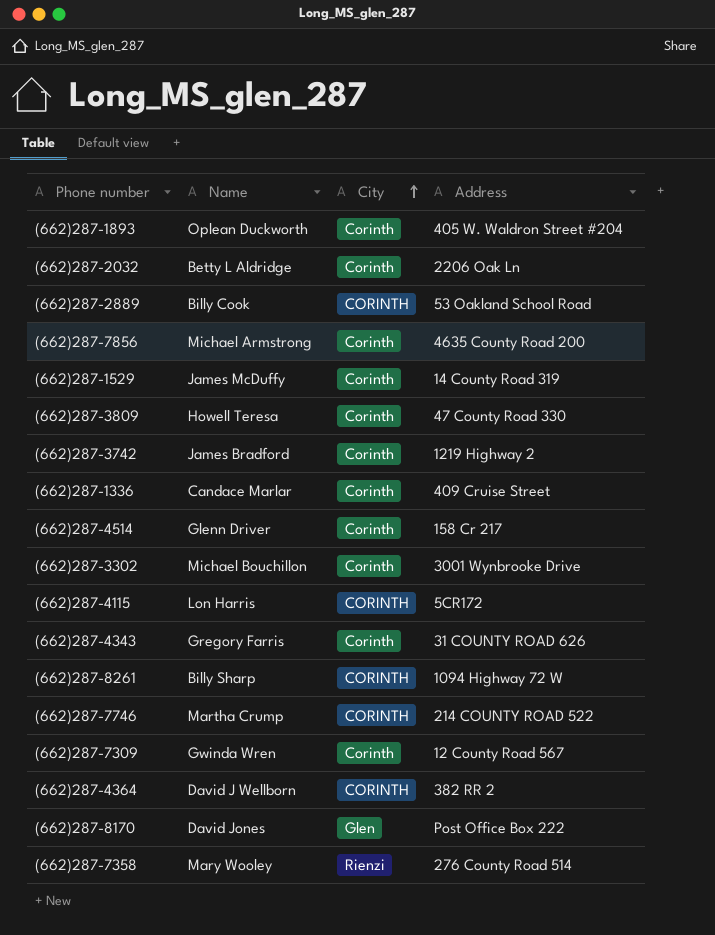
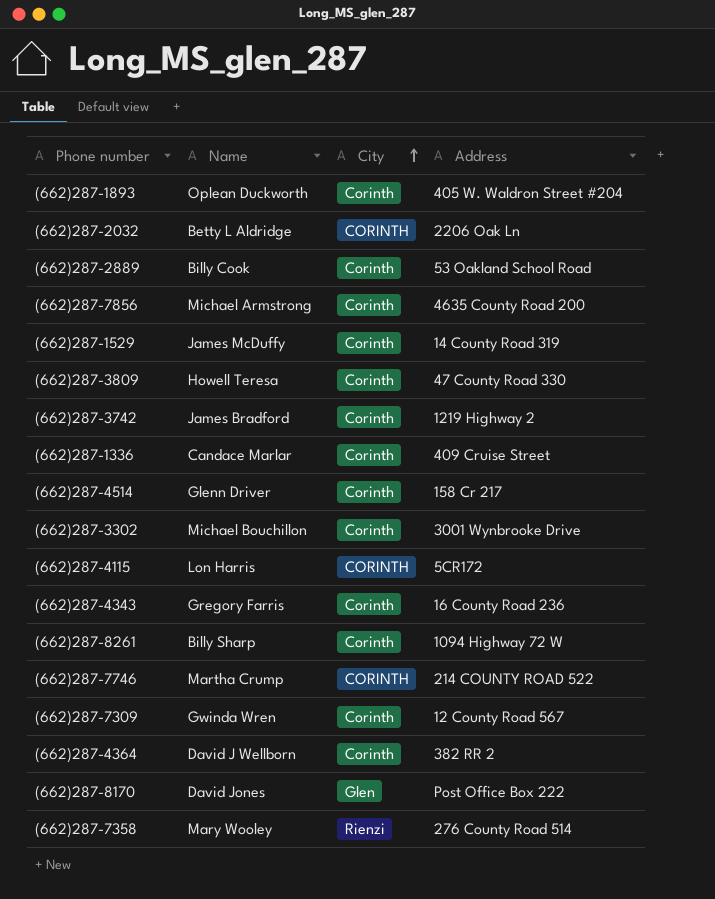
(662)287-2032 | City: Corinth -> CORINTH
(662)287-2889 | City: CORINTH -> Corinth
(662)287-4343 | Address: 31 COUNTY ROAD 626 -> 16 County Road 236
(662)287-8261 | City: CORINTH -> Corinth
(662)287-4364 | City: CORINTH -> Corinth

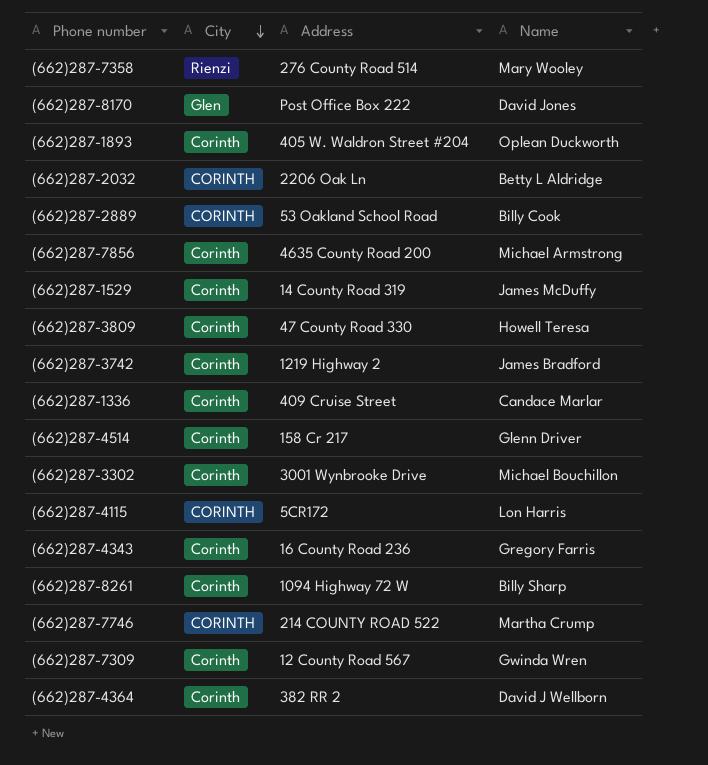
row order: City ascending -> City descending
column Name | position: 2 -> 4
(662)287-2889 | City: Corinth -> CORINTH

